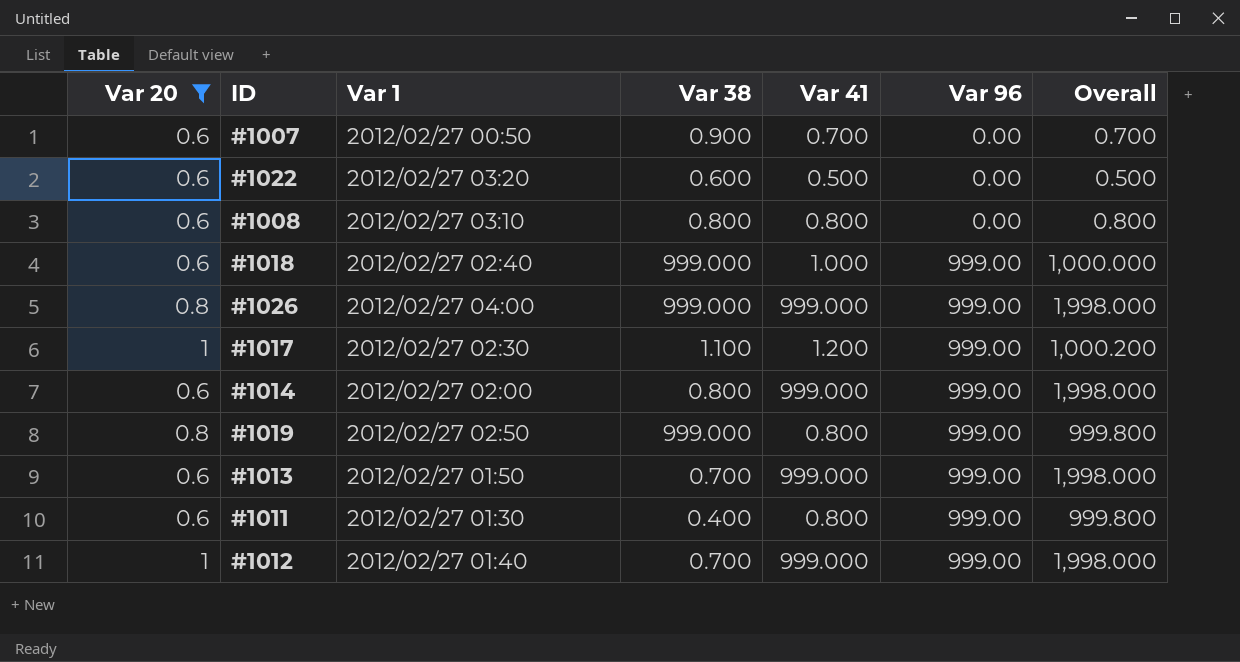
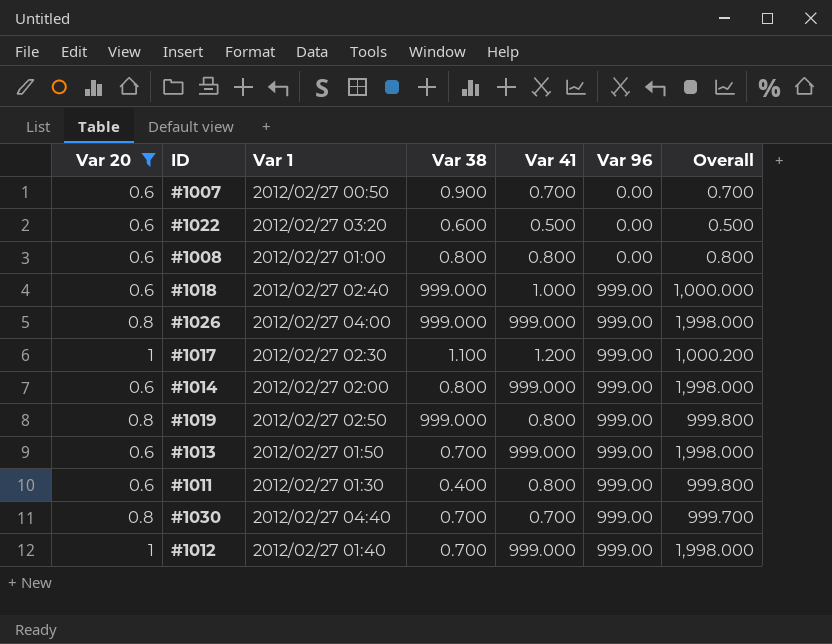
#1008 | Var 1: 2012/02/27 03:10 -> 2012/02/27 01:00
row #1030: none -> 0.8 | 2012/02/27 04:40 | 0.700 | 0.700 | 999.00 | 999.700

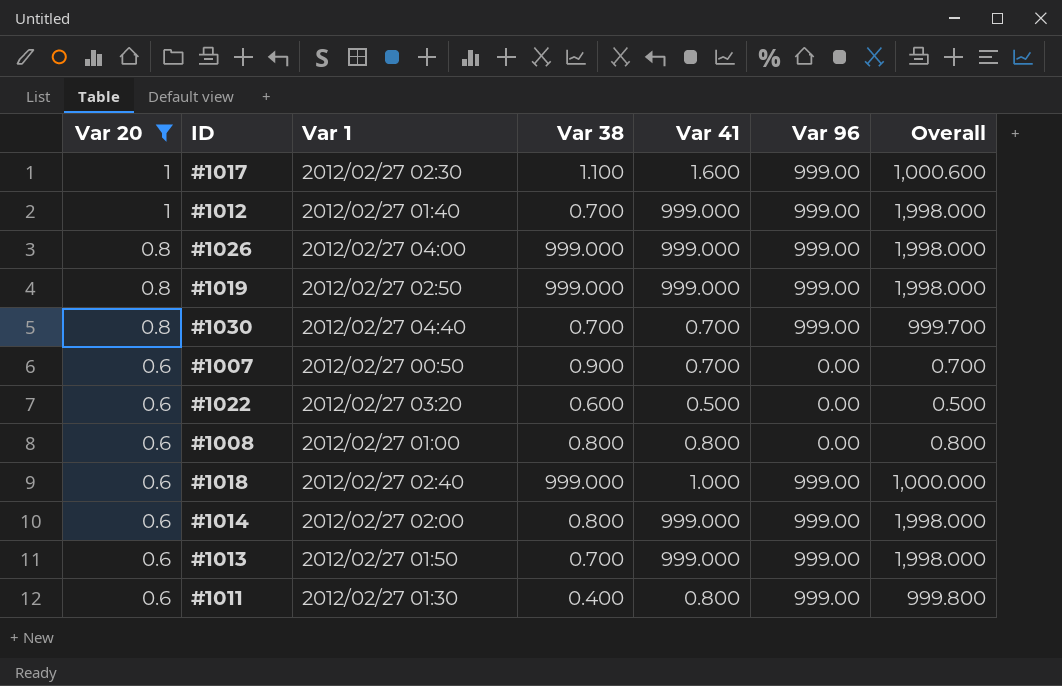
row order: Var 96 ascending -> Var 20 descending
#1017 | Var 41: 1.200 -> 1.600
#1017 | Overall: 1,000.200 -> 1,000.600
#1019 | Var 41: 0.800 -> 999.000
#1019 | Overall: 999.800 -> 1,998.000

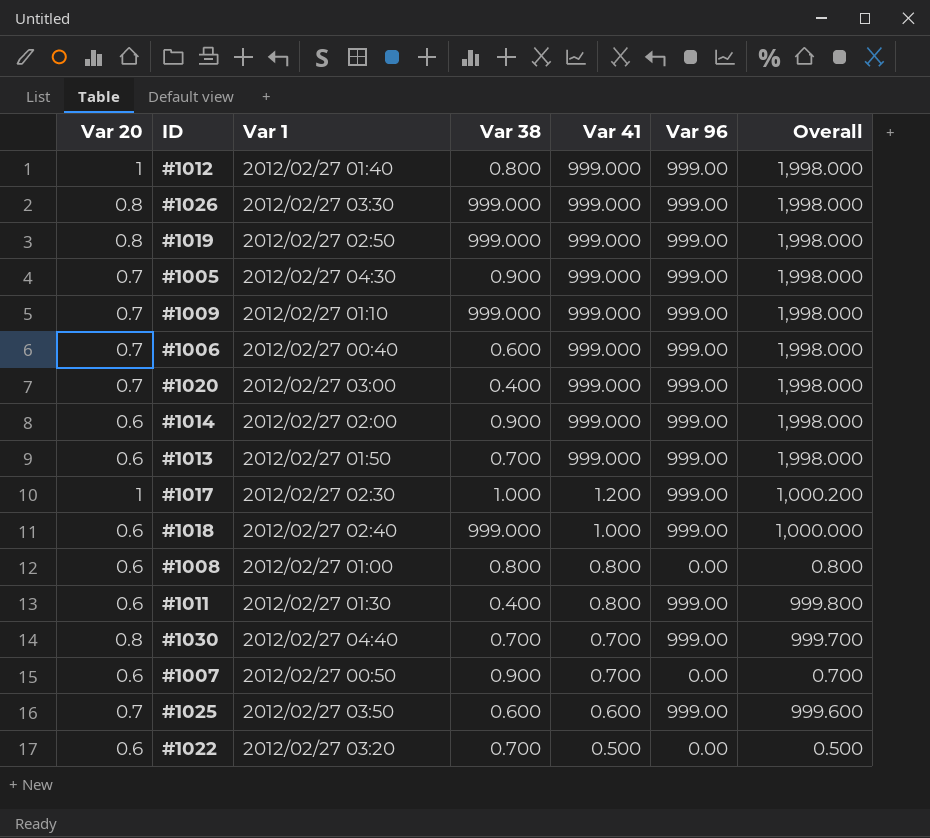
filter: Var 20 != 0.7 -> none
row order: Var 20 descending -> Var 41 descending
#1012 | Var 38: 0.700 -> 0.800
#1026 | Var 1: 2012/02/27 04:00 -> 2012/02/27 03:30
#1014 | Var 38: 0.800 -> 0.900
#1017 | Var 38: 1.100 -> 1.000
#1017 | Var 41: 1.600 -> 1.200
#1017 | Overall: 1,000.600 -> 1,000.200
#1022 | Var 38: 0.600 -> 0.700

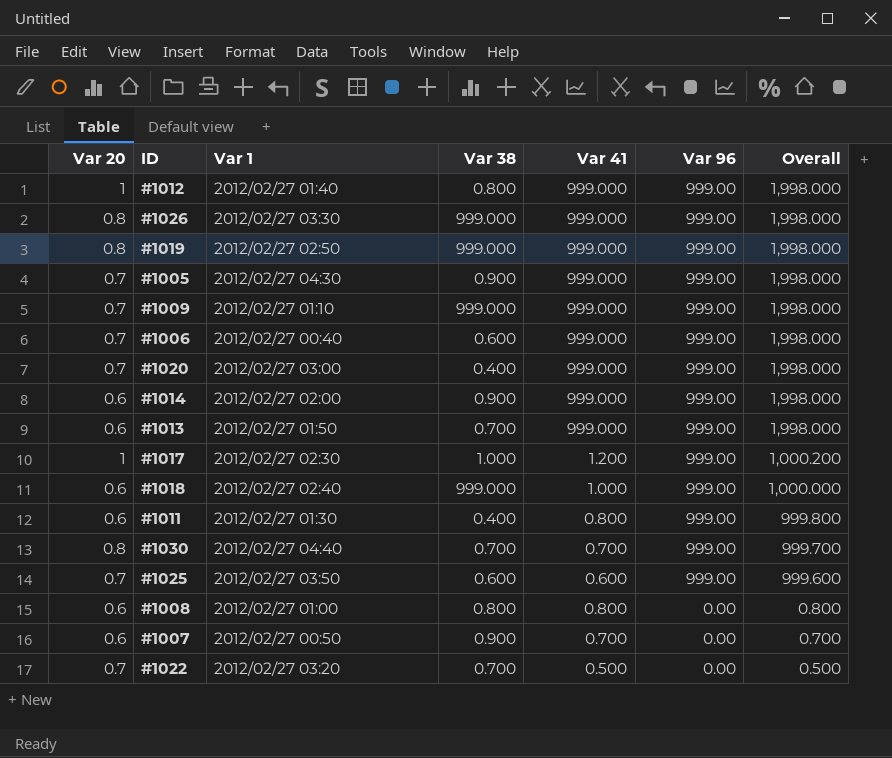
row order: Var 41 descending -> Var 96 descending
#1022 | Var 20: 0.6 -> 0.7

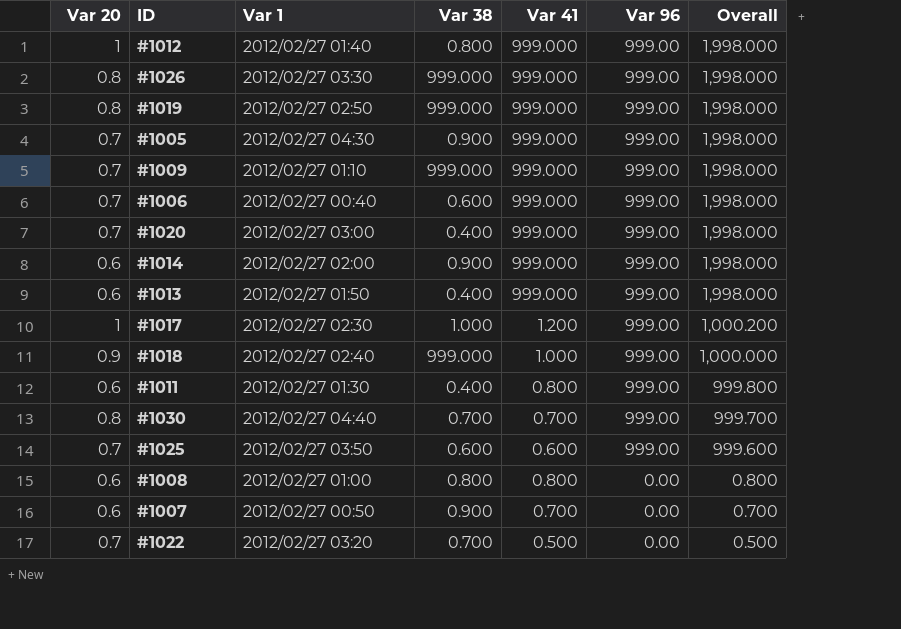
#1013 | Var 38: 0.700 -> 0.400
#1018 | Var 20: 0.6 -> 0.9

